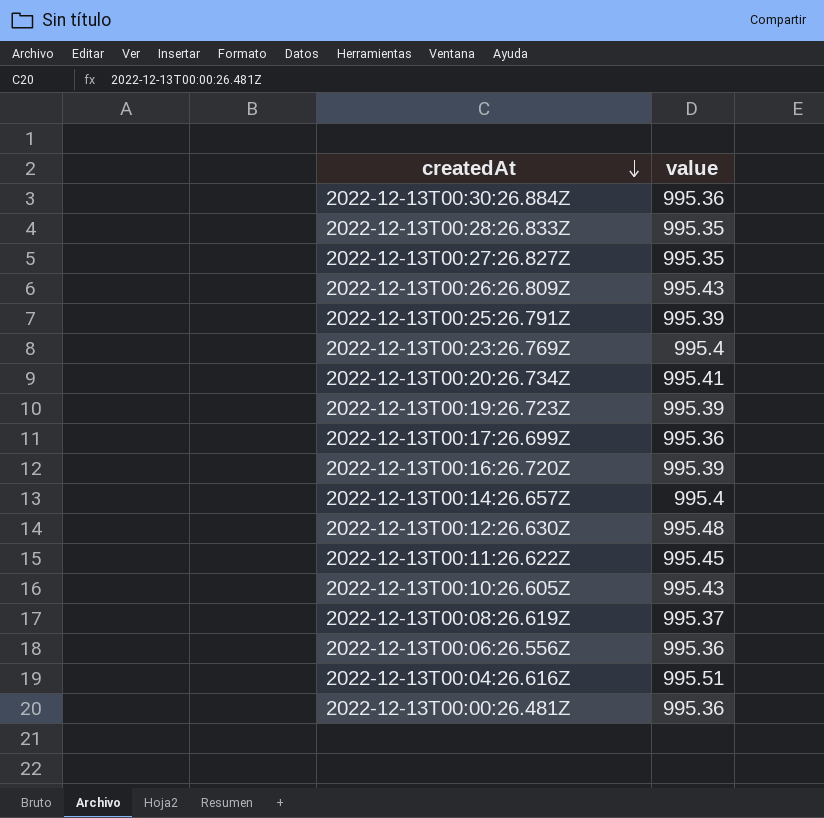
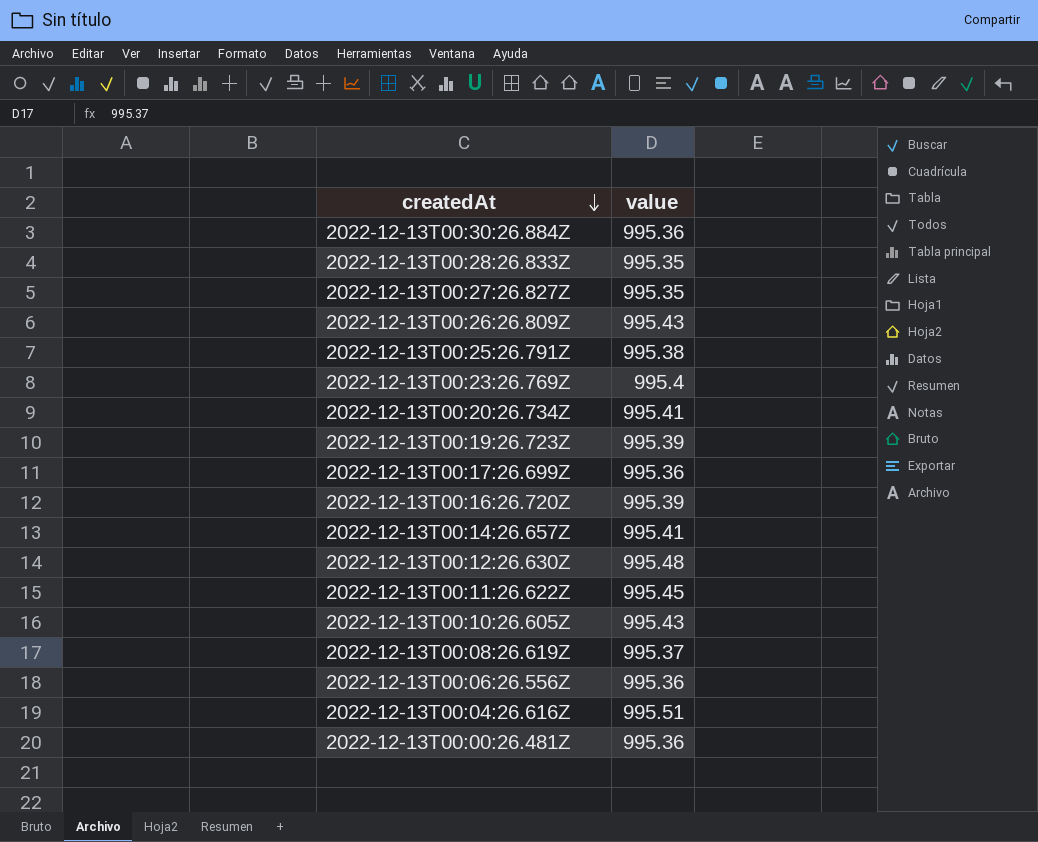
2022-12-13T00:25:26.791Z | value: 995.39 -> 995.38
2022-12-13T00:14:26.657Z | value: 995.4 -> 995.41

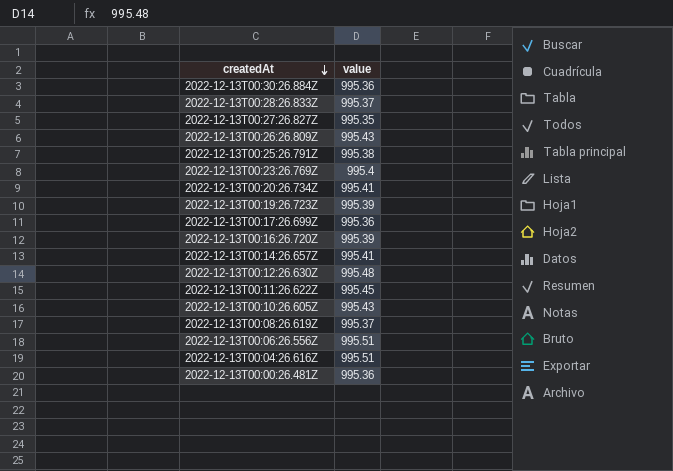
2022-12-13T00:28:26.833Z | value: 995.35 -> 995.37
2022-12-13T00:06:26.556Z | value: 995.36 -> 995.51

